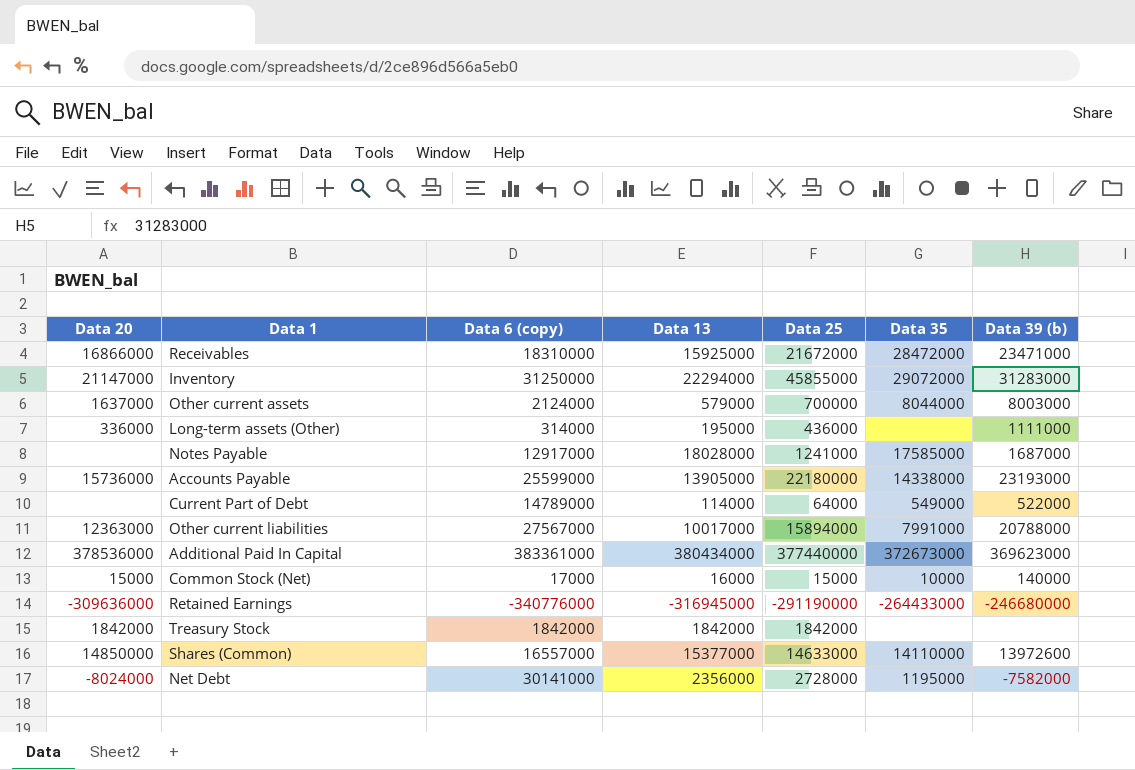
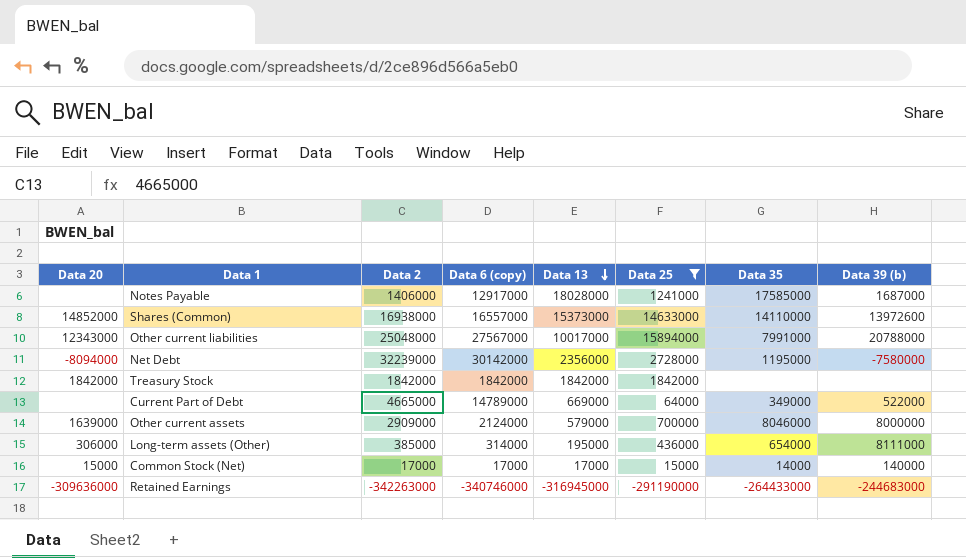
filter: none -> Data 25 <= 15894000
row order: none -> Data 13 descending
column Data 2 | position: none -> 3
Shares (Common) | Data 20: 14850000 -> 14852000
Shares (Common) | Data 13: 15377000 -> 15373000
Other current liabilities | Data 20: 12363000 -> 12343000
Net Debt | Data 20: -8024000 -> -8094000
Net Debt | Data 6 (copy): 30141000 -> 30142000
Net Debt | Data 39 (b): -7582000 -> -7580000
Current Part of Debt | Data 13: 114000 -> 669000
Current Part of Debt | Data 35: 549000 -> 349000
Other current assets | Data 20: 1637000 -> 1639000
Other current assets | Data 35: 8044000 -> 8046000
Other current assets | Data 39 (b): 8003000 -> 8000000
Long-term assets (Other) | Data 20: 336000 -> 306000
Long-term assets (Other) | Data 35: none -> 654000
Long-term assets (Other) | Data 39 (b): 1111000 -> 8111000
Common Stock (Net) | Data 13: 16000 -> 17000
Common Stock (Net) | Data 35: 10000 -> 14000
Retained Earnings | Data 6 (copy): -340776000 -> -340746000
Retained Earnings | Data 39 (b): -246680000 -> -244683000

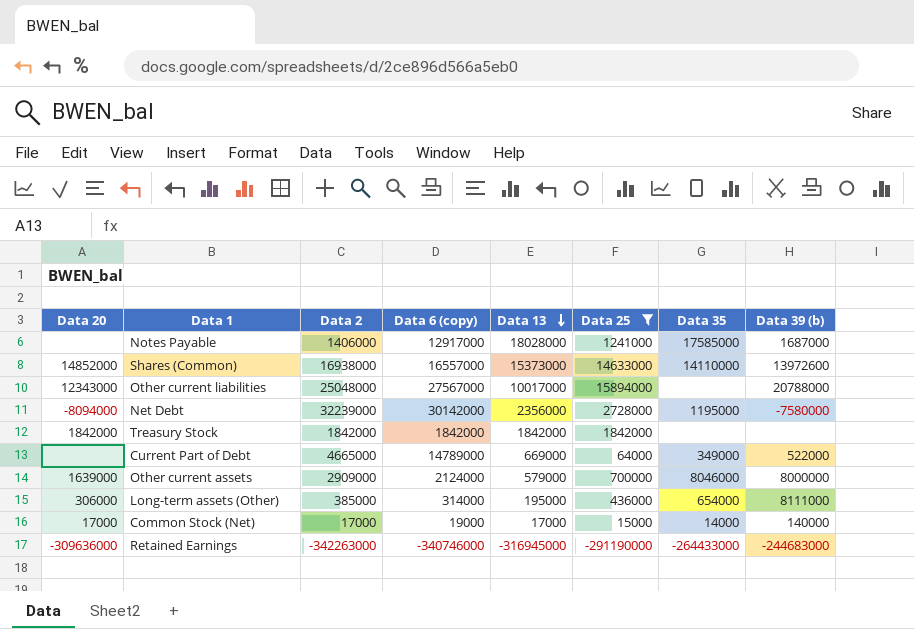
Other current liabilities | Data 35: 7991000 -> none
Common Stock (Net) | Data 20: 15000 -> 17000
Common Stock (Net) | Data 6 (copy): 17000 -> 19000

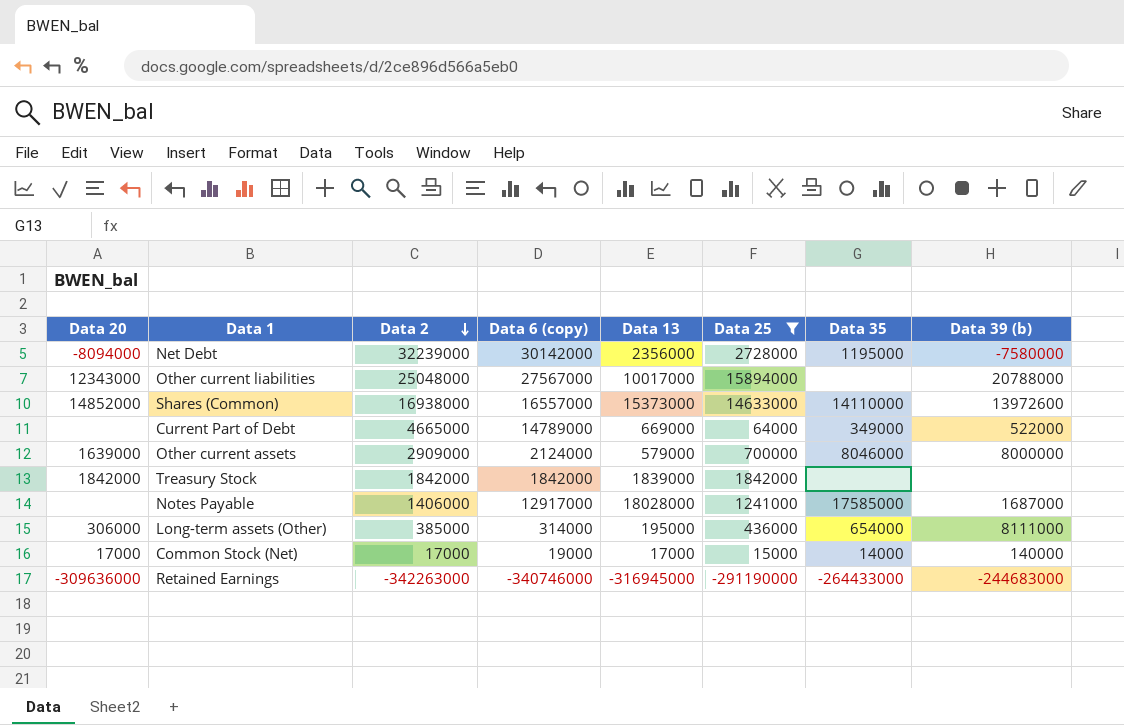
row order: Data 13 descending -> Data 2 descending
Treasury Stock | Data 13: 1842000 -> 1839000

